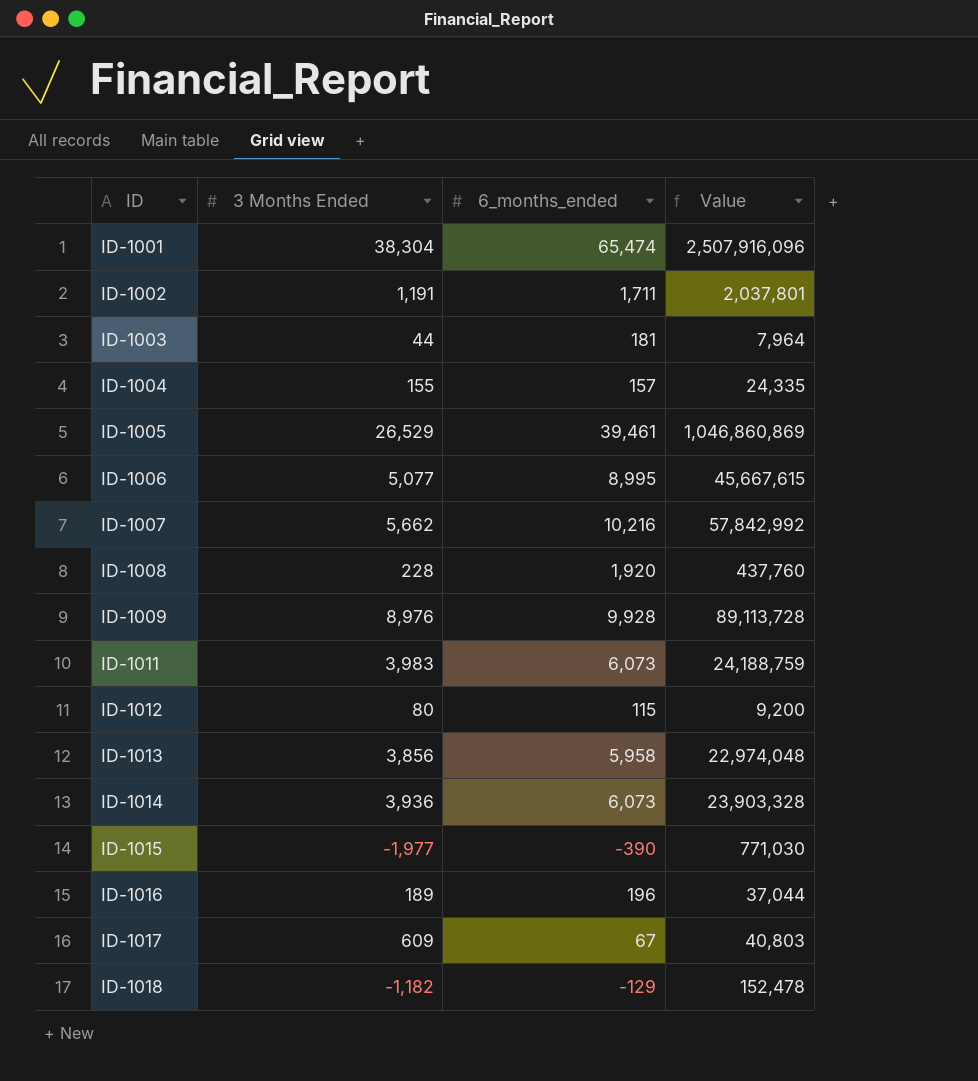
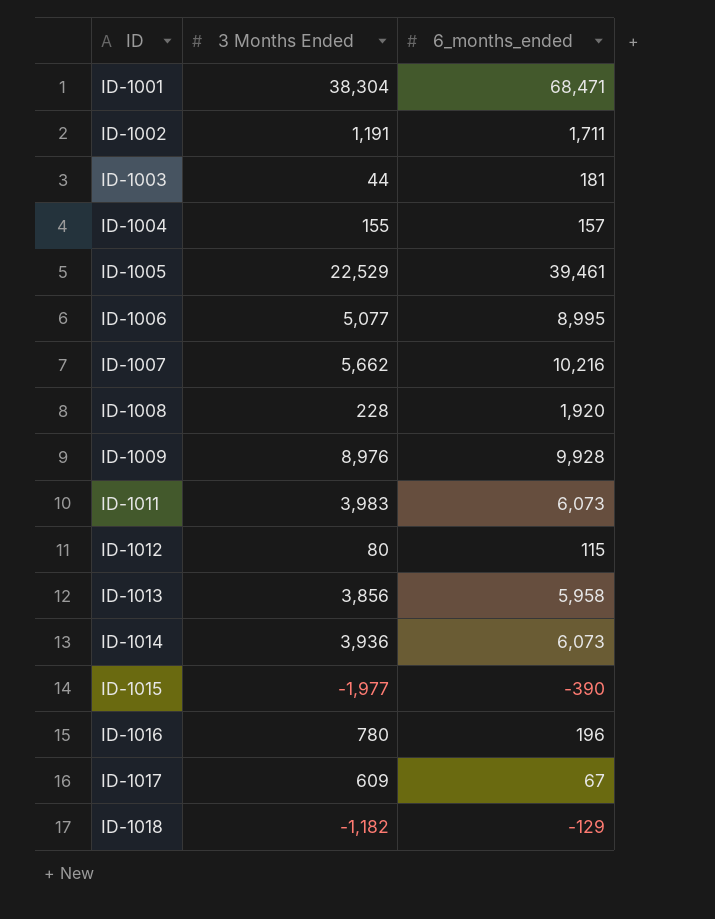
column Value | formula: [3 Months Ended] * [6_months_ended] -> none
ID-1001 | 6_months_ended: 65,474 -> 68,471
ID-1005 | 3 Months Ended: 26,529 -> 22,529
ID-1016 | 3 Months Ended: 189 -> 780

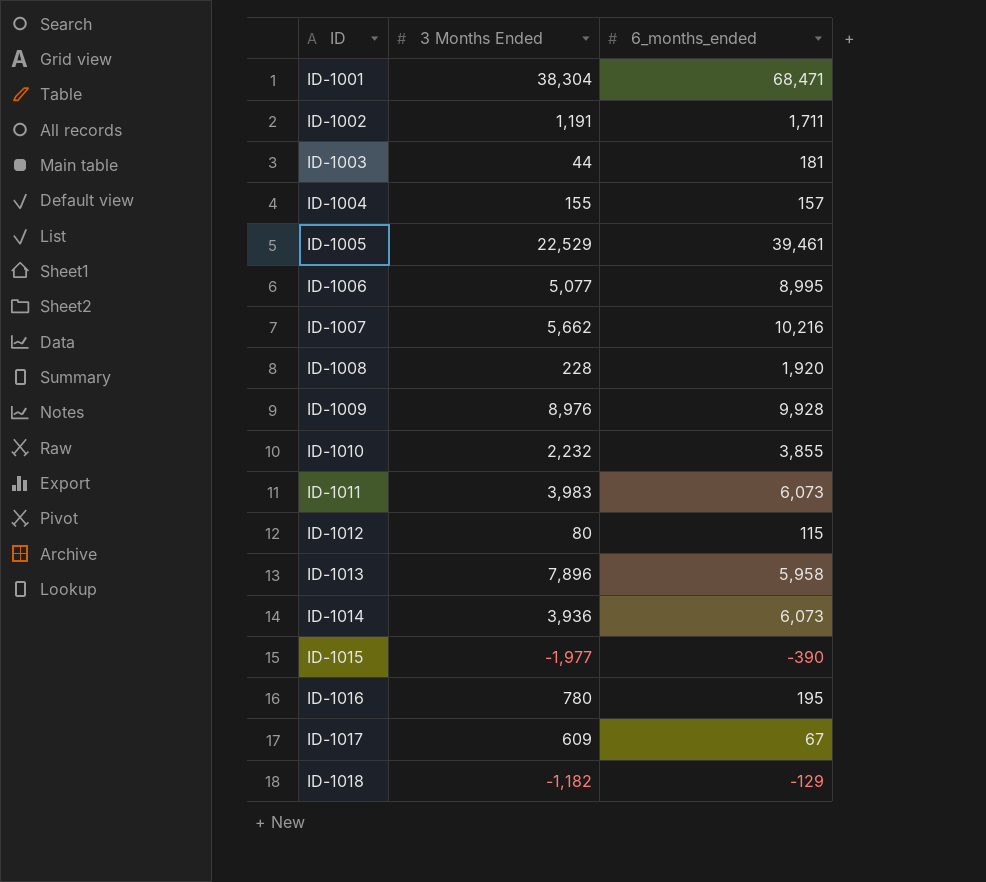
row ID-1010: none -> 2,232 | 3,855
ID-1013 | 3 Months Ended: 3,856 -> 7,896
ID-1016 | 6_months_ended: 196 -> 195

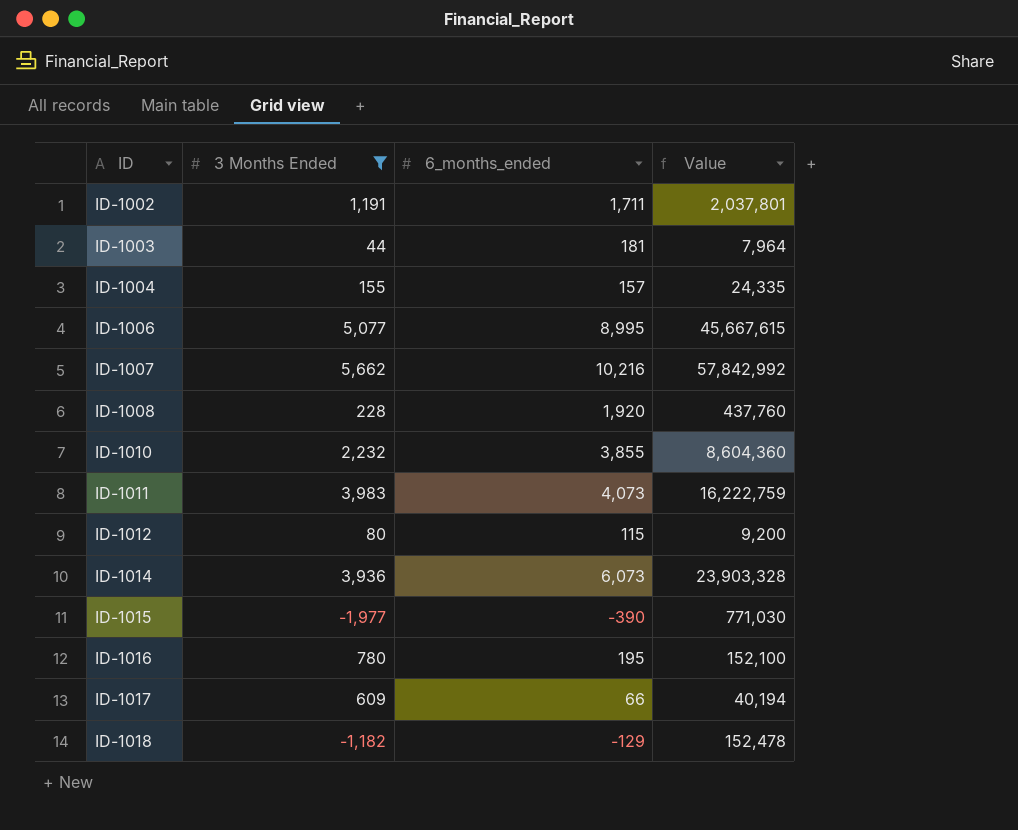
filter: none -> 3 Months Ended <= 5,662
column Value | formula: none -> [3 Months Ended] * [6_months_ended]
ID-1011 | 6_months_ended: 6,073 -> 4,073
ID-1017 | 6_months_ended: 67 -> 66

